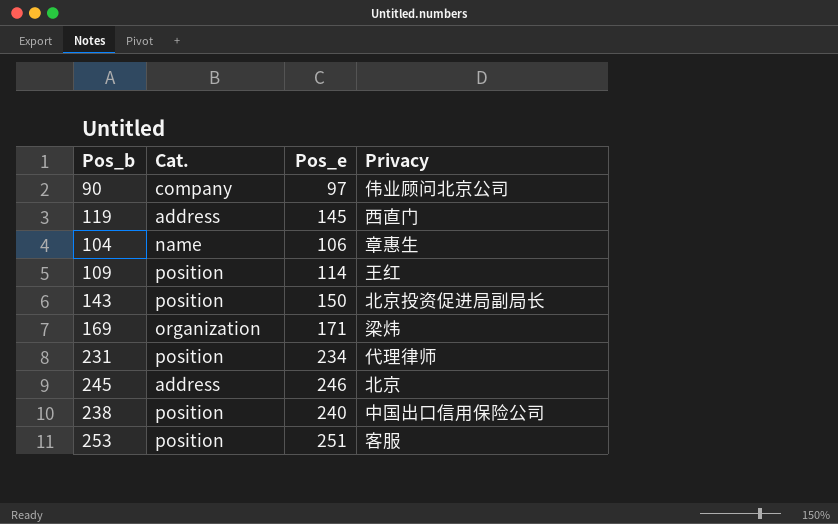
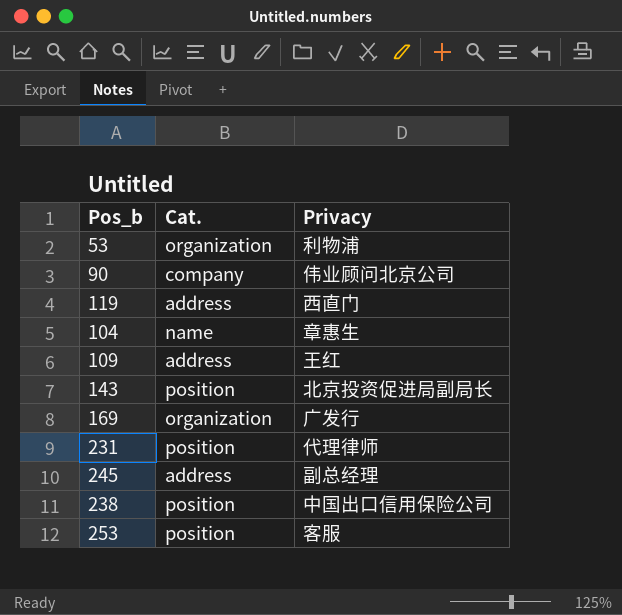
column Pos_e | position: 3 -> none
row 53: none -> organization | 利物浦
109 | Cat.: position -> address
169 | Privacy: 梁炜 -> 广发行
245 | Privacy: 北京 -> 副总经理

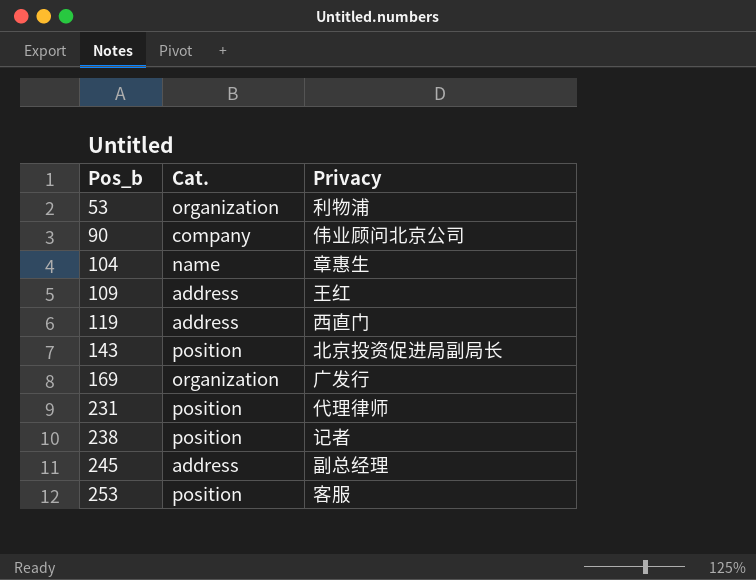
row order: none -> Pos_b ascending
238 | Privacy: 中国出口信用保险公司 -> 记者

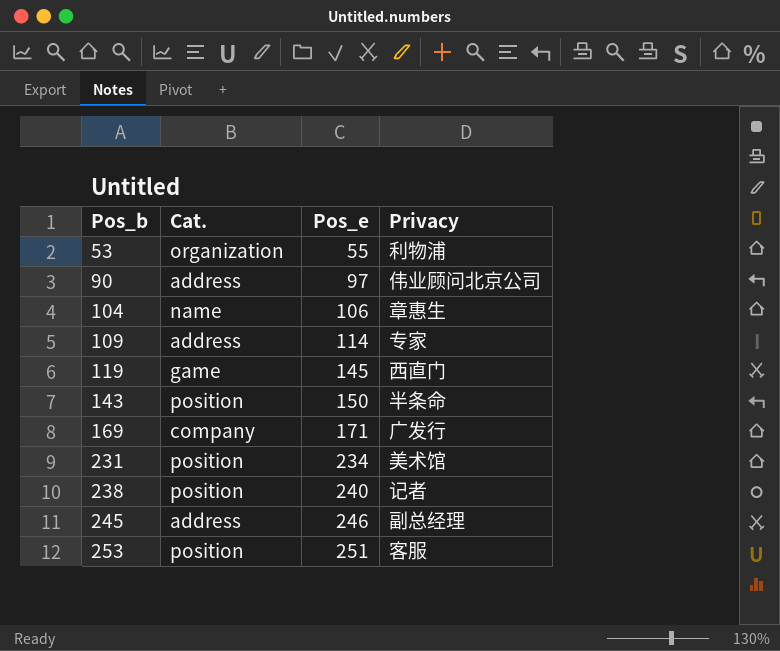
column Pos_e | position: none -> 3
90 | Cat.: company -> address
109 | Privacy: 王红 -> 专家
119 | Cat.: address -> game
143 | Privacy: 北京投资促进局副局长 -> 半条命
169 | Cat.: organization -> company
231 | Privacy: 代理律师 -> 美术馆

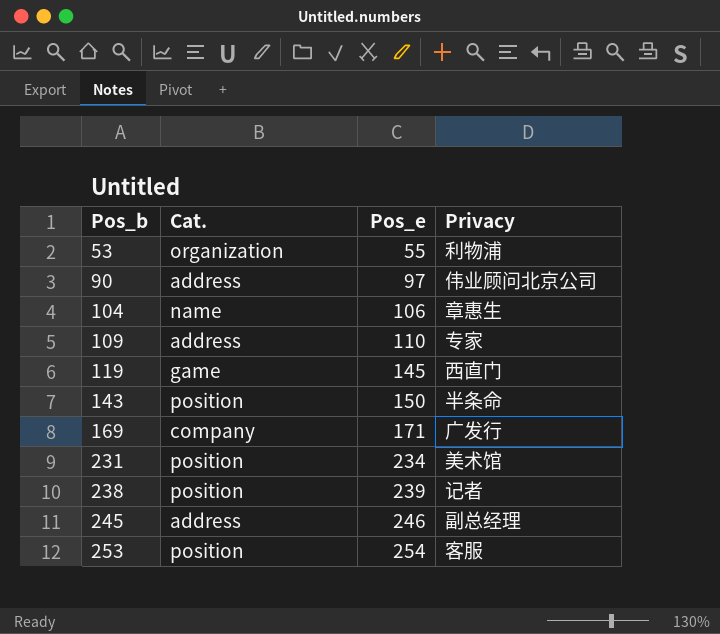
109 | Pos_e: 114 -> 110
238 | Pos_e: 240 -> 239
253 | Pos_e: 251 -> 254

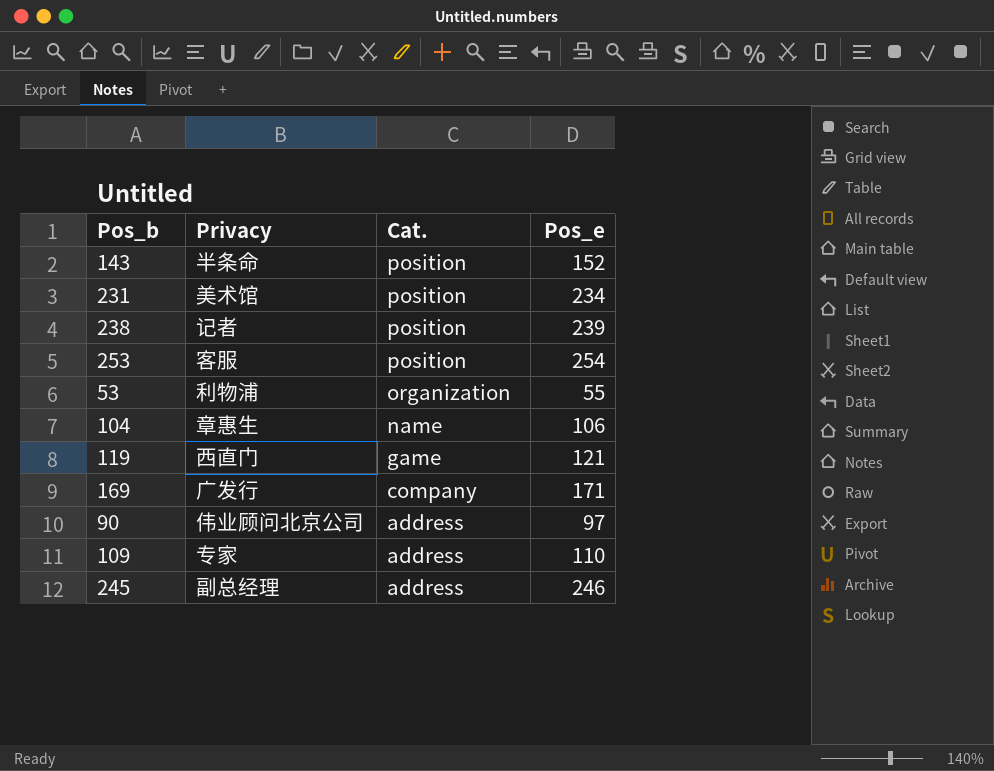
row order: Pos_b ascending -> Cat. descending
column Privacy | position: 4 -> 2
143 | Pos_e: 150 -> 152
119 | Pos_e: 145 -> 121

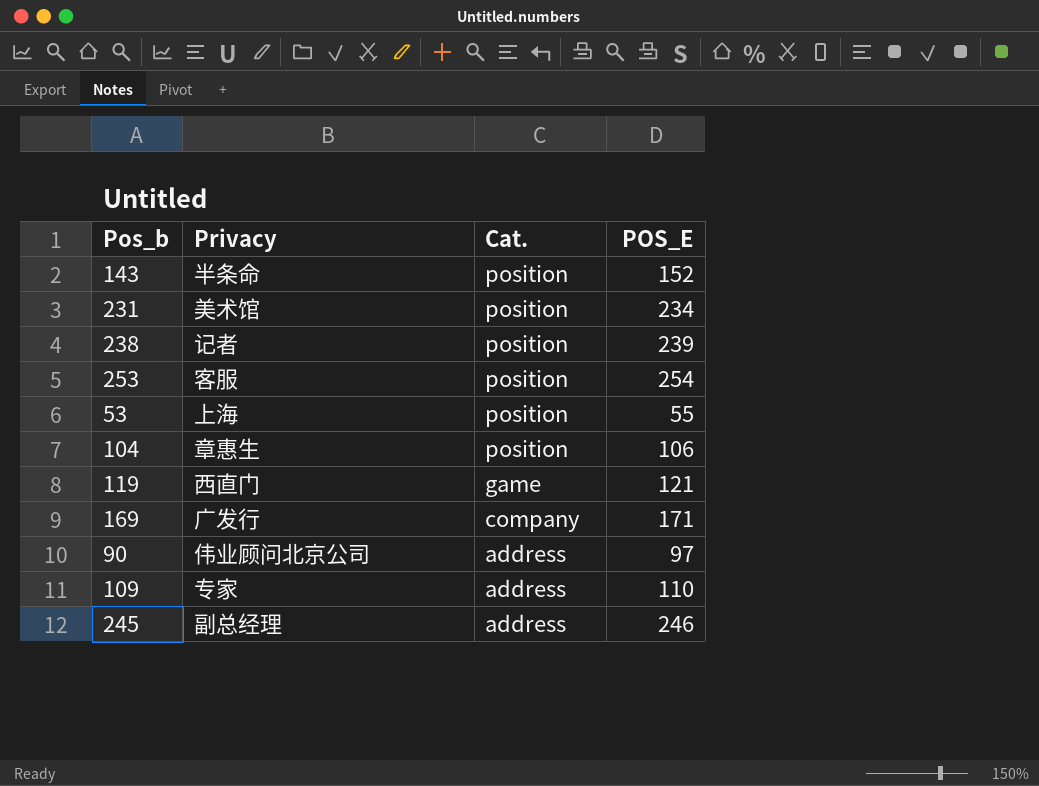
column name: Pos_e -> POS_E
53 | Privacy: 利物浦 -> 上海
53 | Cat.: organization -> position
104 | Cat.: name -> position

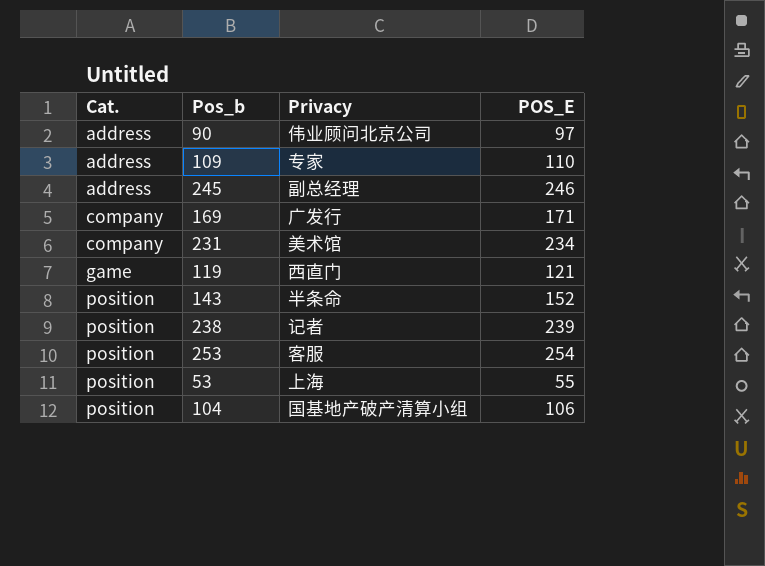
row order: Cat. descending -> Cat. ascending
column Cat. | position: 3 -> 1
231 | Cat.: position -> company
104 | Privacy: 章惠生 -> 国基地产破产清算小组

